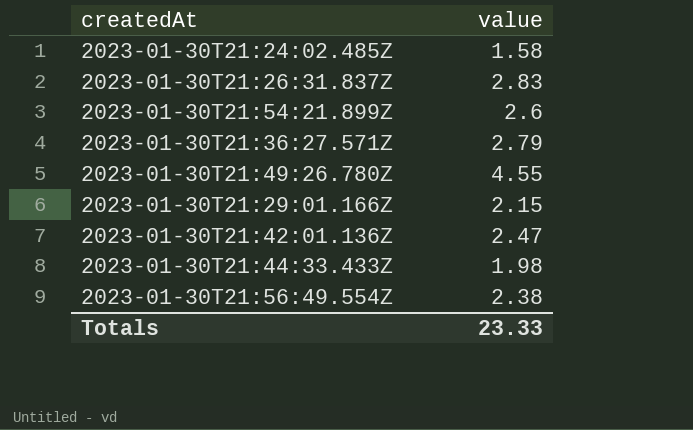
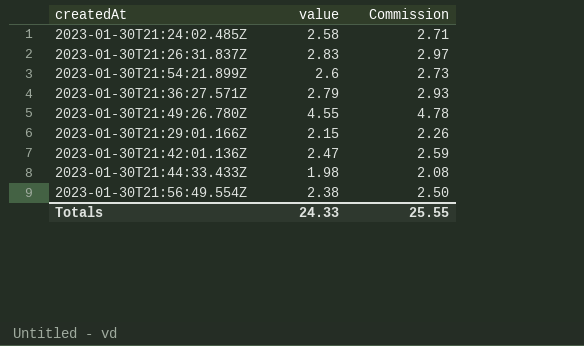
column Commission | formula: none -> [value] * 1.05
2023-01-30T21:24:02.485Z | value: 1.58 -> 2.58
Totals | value: 23.33 -> 24.33

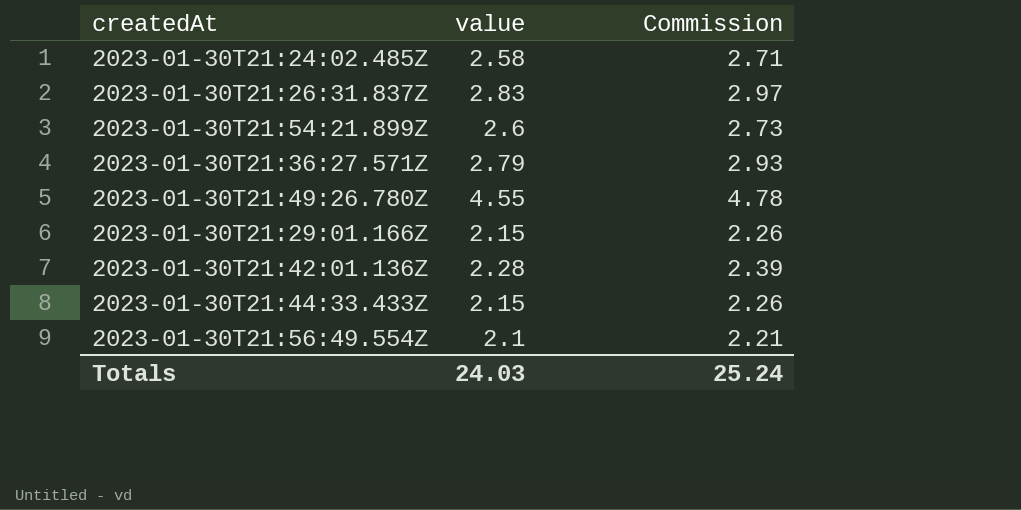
2023-01-30T21:42:01.136Z | value: 2.47 -> 2.28
2023-01-30T21:42:01.136Z | Commission: 2.59 -> 2.39
2023-01-30T21:44:33.433Z | value: 1.98 -> 2.15
2023-01-30T21:44:33.433Z | Commission: 2.08 -> 2.26
2023-01-30T21:56:49.554Z | value: 2.38 -> 2.1
2023-01-30T21:56:49.554Z | Commission: 2.50 -> 2.21
Totals | value: 24.33 -> 24.03
Totals | Commission: 25.55 -> 25.24

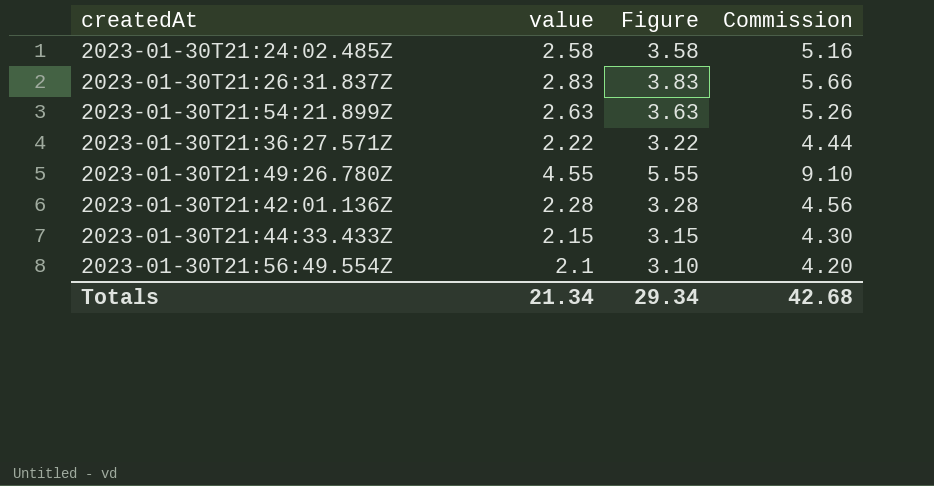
column Figure | formula: none -> [value] + 1
column Commission | formula: [value] * 1.05 -> [value] * 2
row 2023-01-30T21:29:01.166Z: 2.15 | 2.26 -> none
2023-01-30T21:54:21.899Z | value: 2.6 -> 2.63
2023-01-30T21:36:27.571Z | value: 2.79 -> 2.22
Totals | value: 24.03 -> 21.34
Totals | Commission: 25.24 -> 42.68

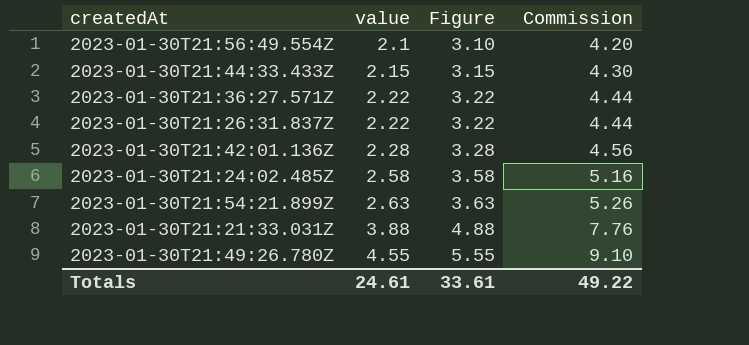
row order: none -> value ascending
2023-01-30T21:26:31.837Z | value: 2.83 -> 2.22
2023-01-30T21:26:31.837Z | Figure: 3.83 -> 3.22
2023-01-30T21:26:31.837Z | Commission: 5.66 -> 4.44
row 2023-01-30T21:21:33.031Z: none -> 3.88 | 4.88 | 7.76
Totals | value: 21.34 -> 24.61
Totals | Figure: 29.34 -> 33.61
Totals | Commission: 42.68 -> 49.22

